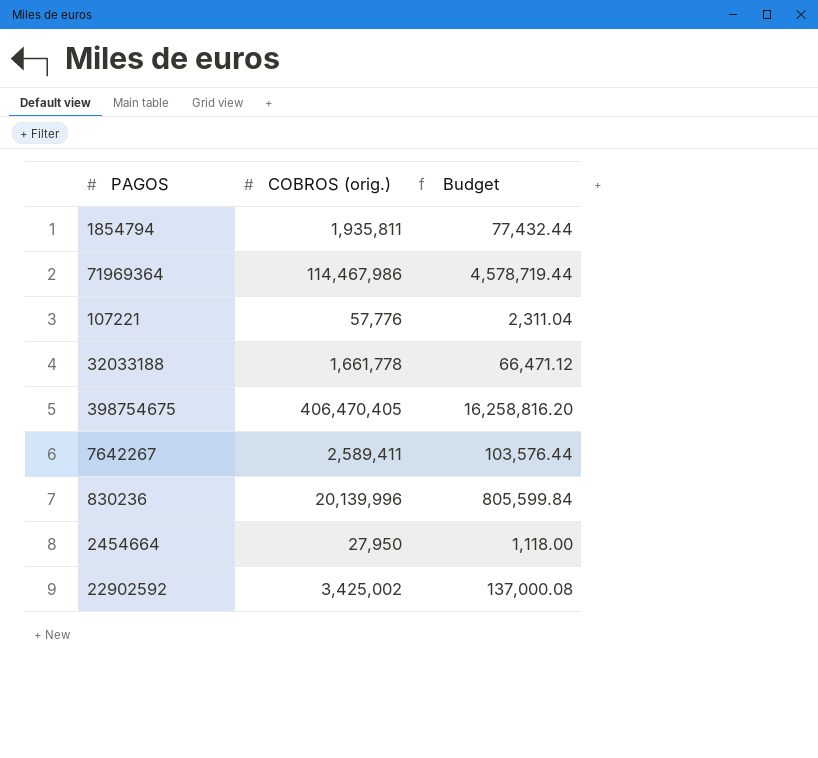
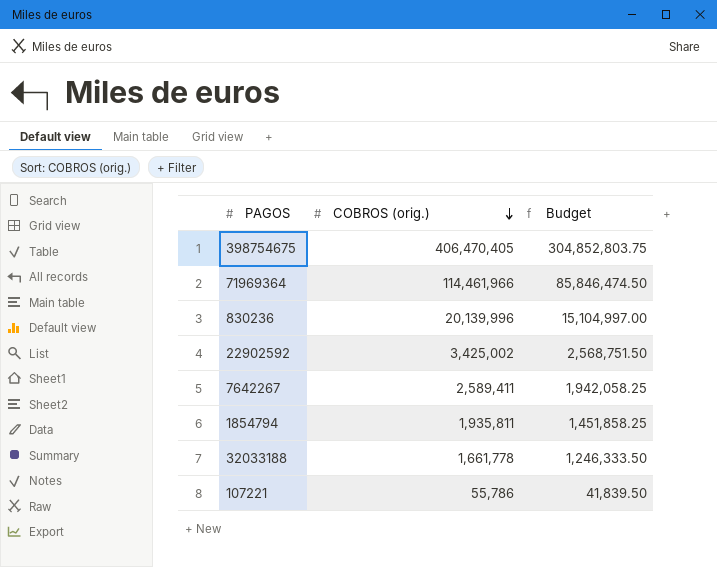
row order: none -> COBROS (orig.) descending
column Budget | formula: [COBROS (orig.)] * 0.04 -> [COBROS (orig.)] * 0.75
row 2454664: 27,950 | 1,118.00 -> none
71969364 | COBROS (orig.): 114,467,986 -> 114,461,966
107221 | COBROS (orig.): 57,776 -> 55,786

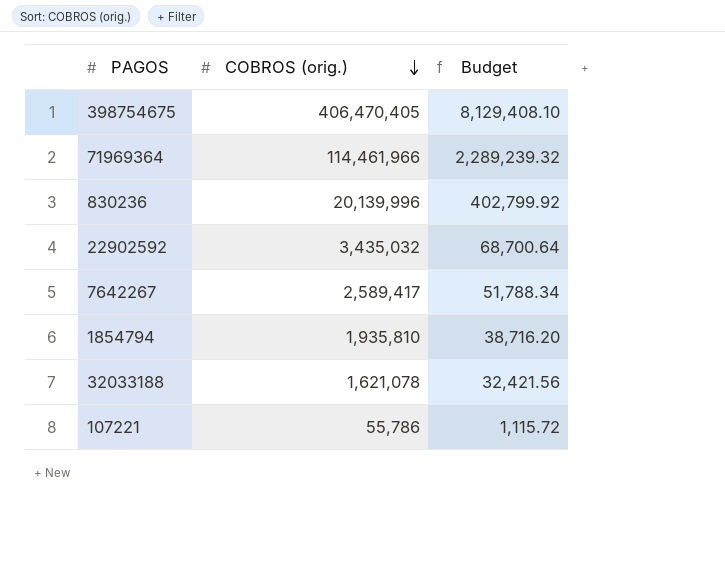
column Budget | formula: [COBROS (orig.)] * 0.75 -> [COBROS (orig.)] * 0.02
22902592 | COBROS (orig.): 3,425,002 -> 3,435,032
7642267 | COBROS (orig.): 2,589,411 -> 2,589,417
1854794 | COBROS (orig.): 1,935,811 -> 1,935,810
32033188 | COBROS (orig.): 1,661,778 -> 1,621,078

